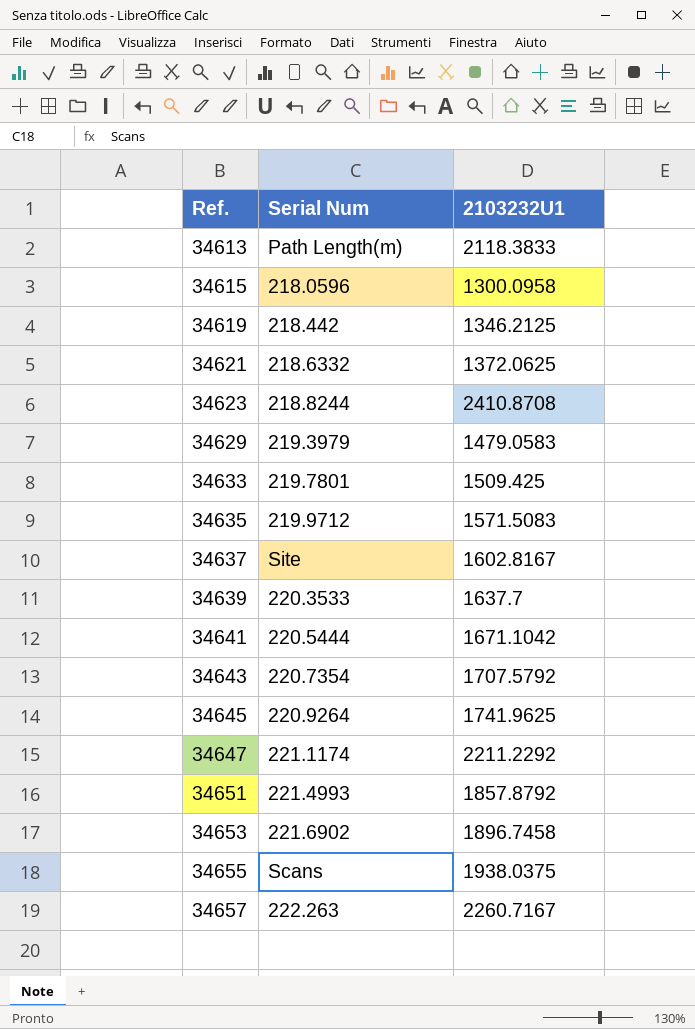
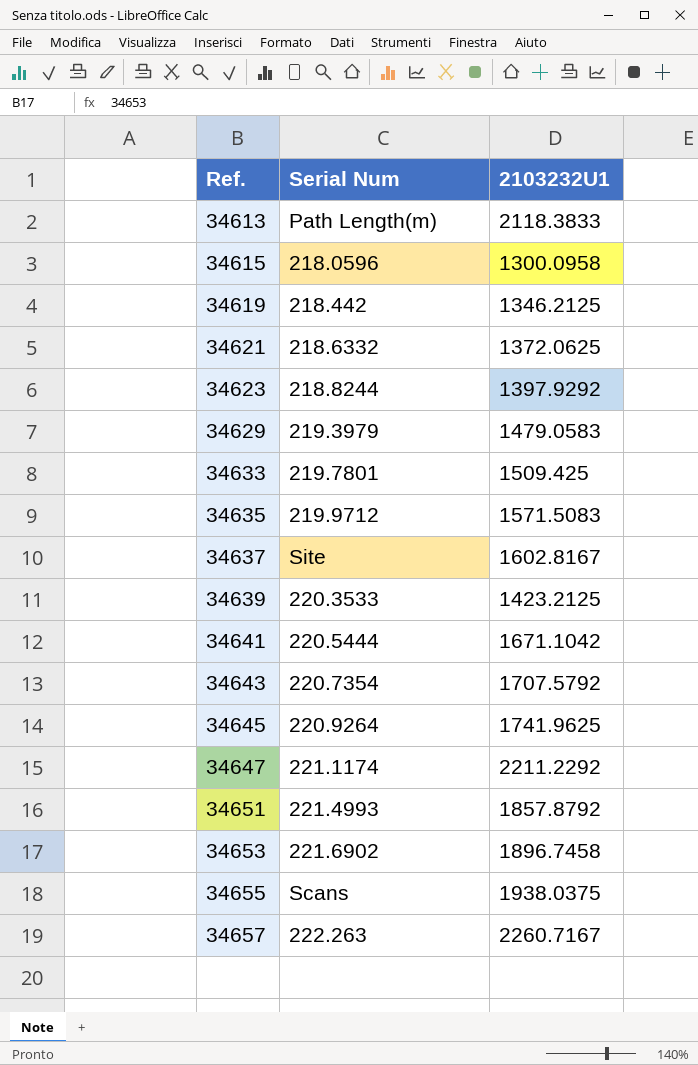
34623 | 2103232U1: 2410.8708 -> 1397.9292
34639 | 2103232U1: 1637.7 -> 1423.2125

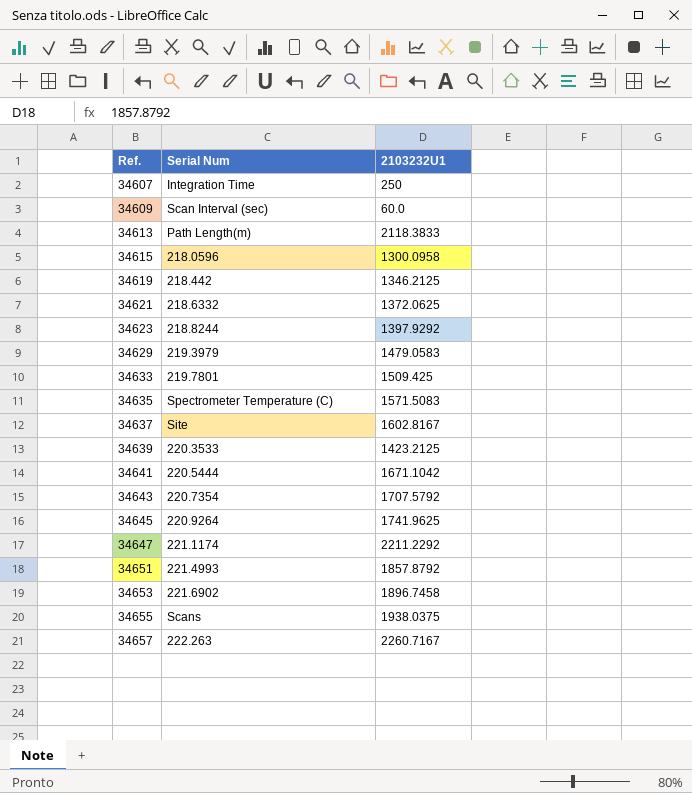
row 34607: none -> Integration Time | 250
row 34609: none -> Scan Interval (sec) | 60.0
34635 | Serial Num: 219.9712 -> Spectrometer Temperature (C)

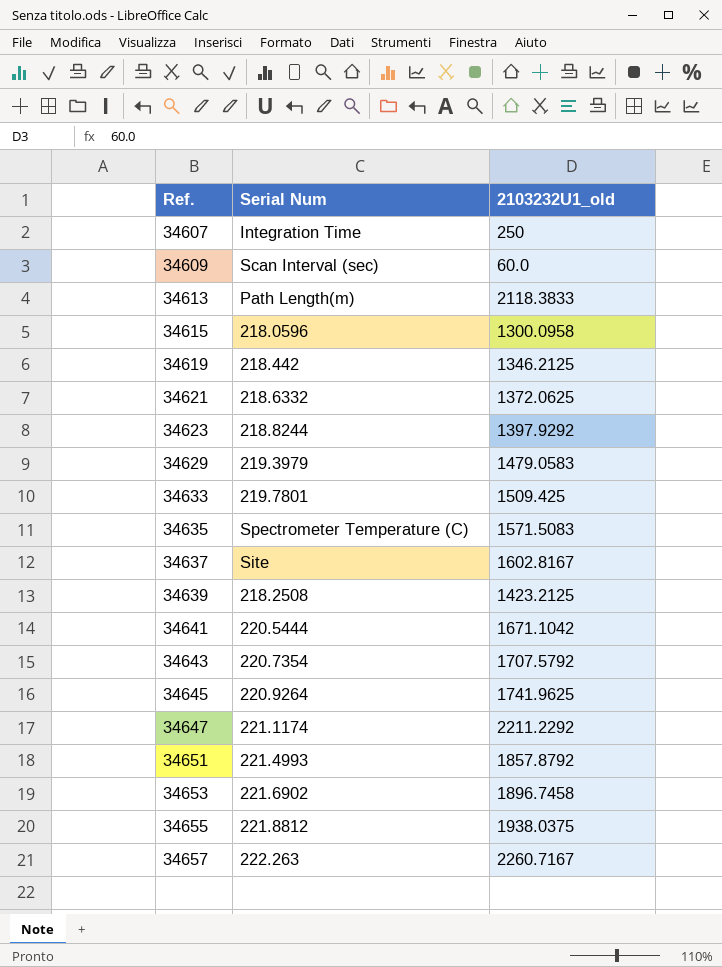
column name: 2103232U1 -> 2103232U1_old
34639 | Serial Num: 220.3533 -> 218.2508
34655 | Serial Num: Scans -> 221.8812

